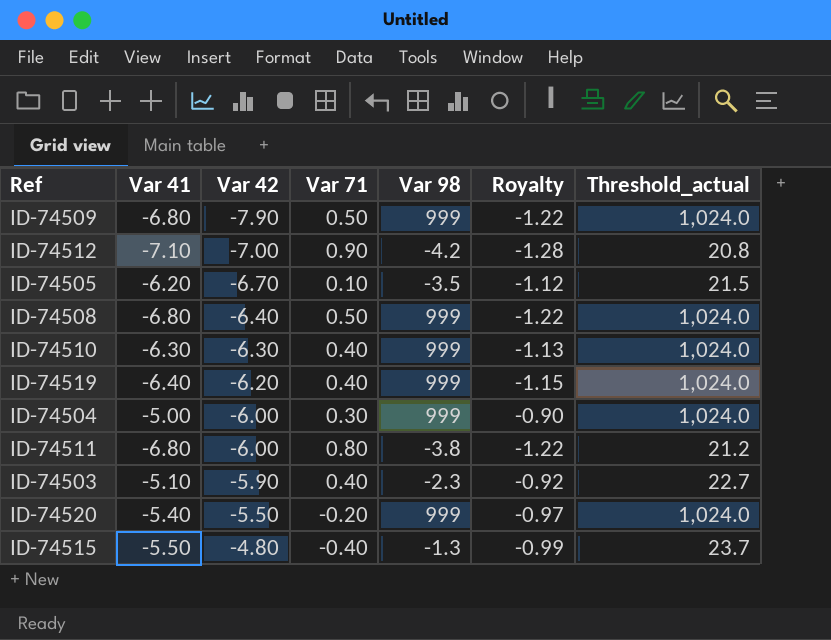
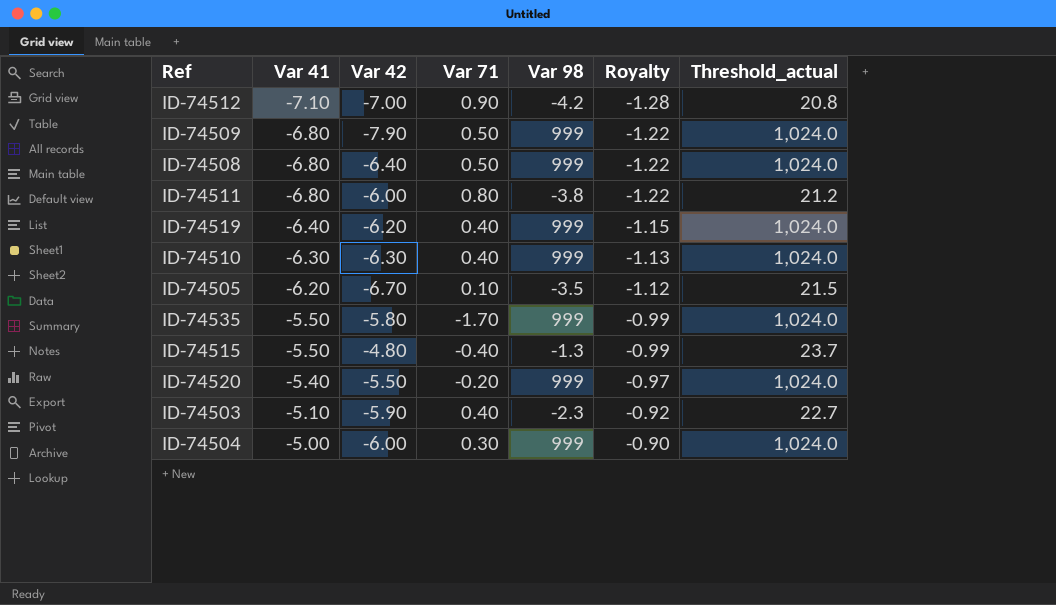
row order: Var 42 ascending -> Var 41 ascending
row ID-74535: none -> -5.50 | -5.80 | -1.70 | 999 | -0.99 | 1,024.0

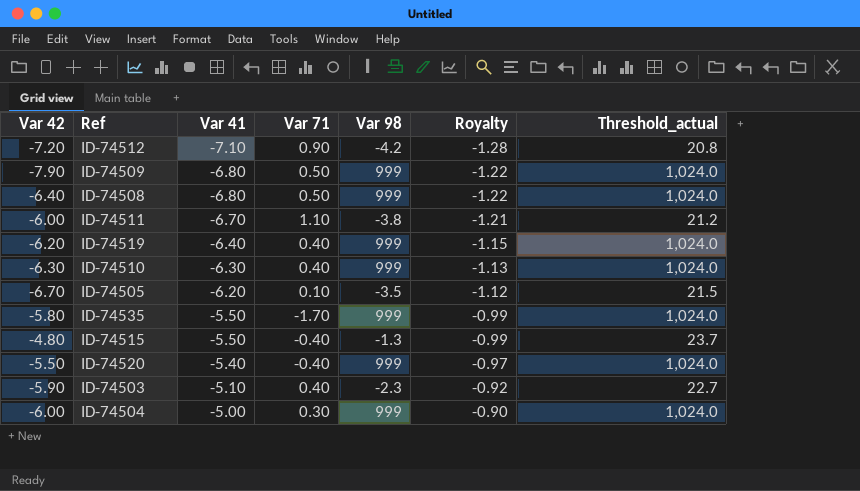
column Var 42 | position: 3 -> 1
ID-74512 | Var 42: -7.00 -> -7.20
ID-74511 | Var 41: -6.80 -> -6.70
ID-74511 | Var 71: 0.80 -> 1.10
ID-74511 | Royalty: -1.22 -> -1.21
ID-74520 | Var 71: -0.20 -> -0.40

